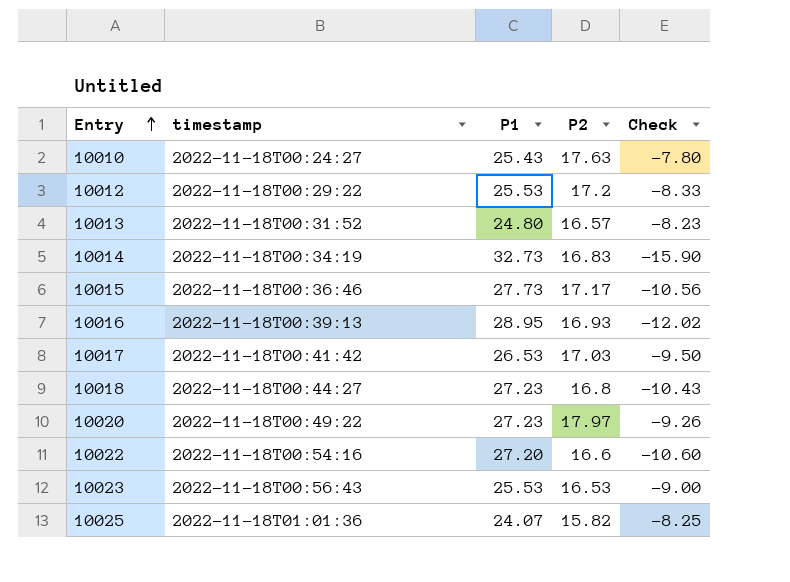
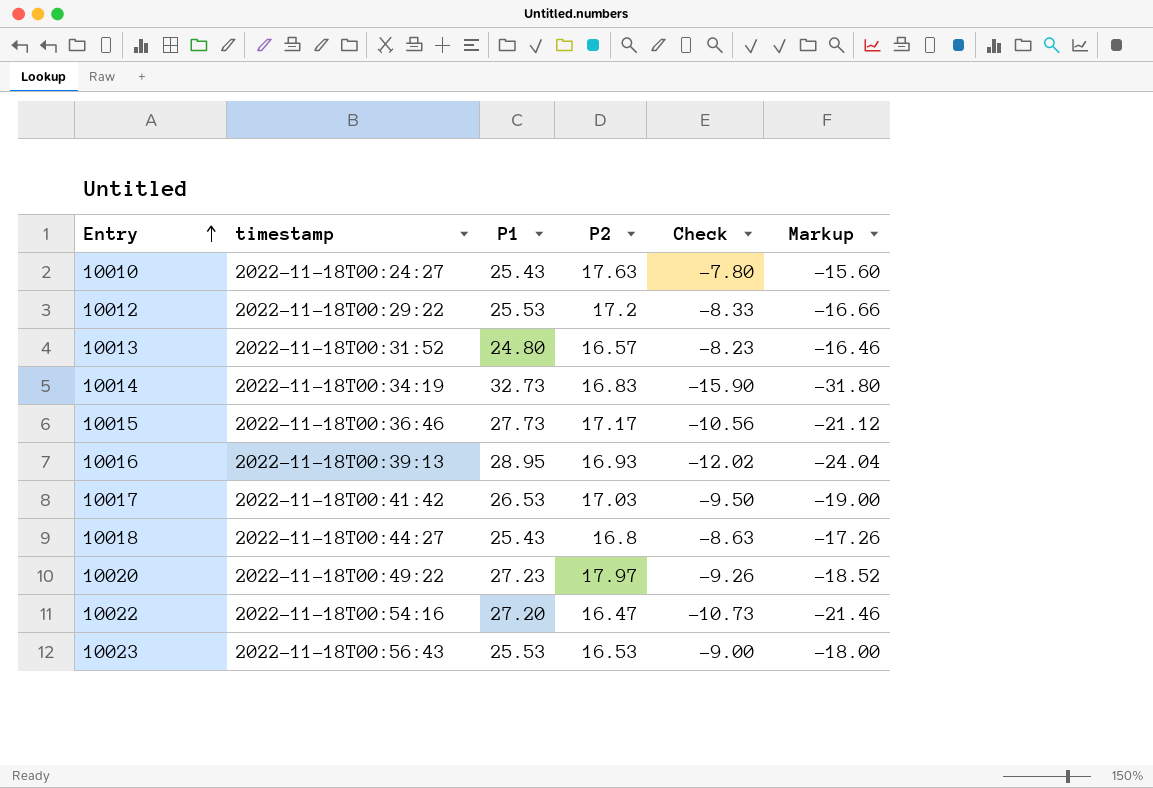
column Markup | formula: none -> [Check] * 2
row 10025: 2022-11-18T01:01:36 | 24.07 | 15.82 | -8.25 -> none
10018 | P1: 27.23 -> 25.43
10018 | Check: -10.43 -> -8.63
10022 | P2: 16.6 -> 16.47
10022 | Check: -10.60 -> -10.73

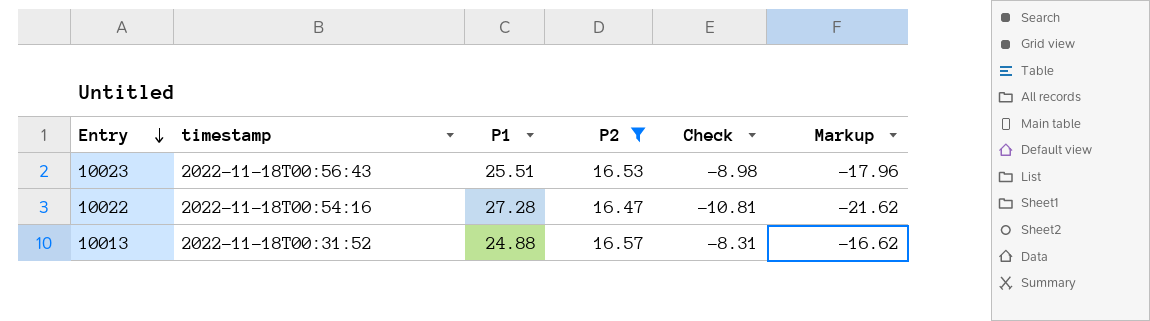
filter: none -> P2 <= 16.57
row order: Entry ascending -> Entry descending
10023 | P1: 25.53 -> 25.51
10023 | Check: -9.00 -> -8.98
10023 | Markup: -18.00 -> -17.96
10022 | P1: 27.20 -> 27.28
10022 | Check: -10.73 -> -10.81
10022 | Markup: -21.46 -> -21.62
10013 | P1: 24.80 -> 24.88
10013 | Check: -8.23 -> -8.31
10013 | Markup: -16.46 -> -16.62

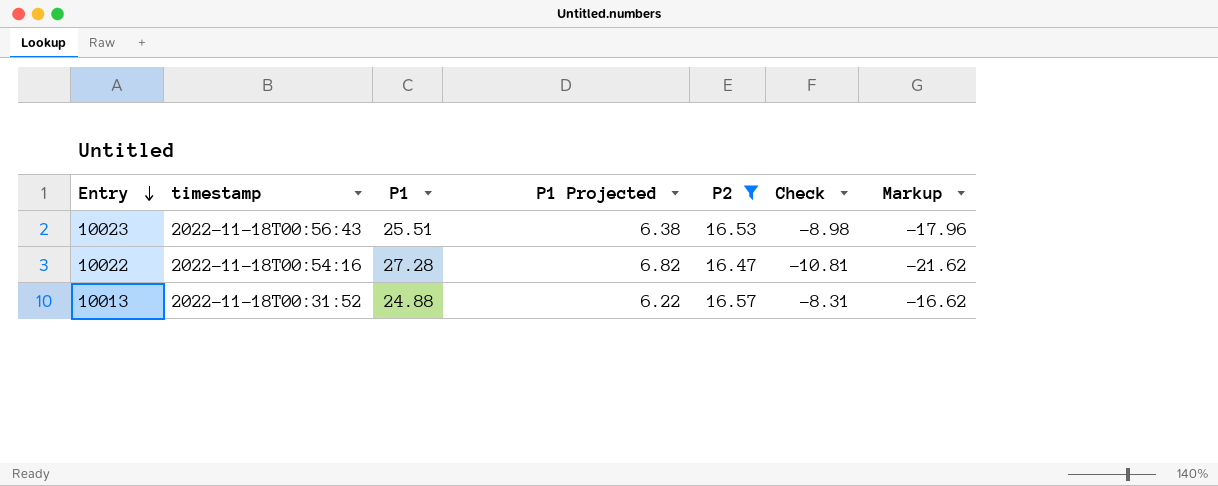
column P1 Projected | formula: none -> [P1] * 0.25

